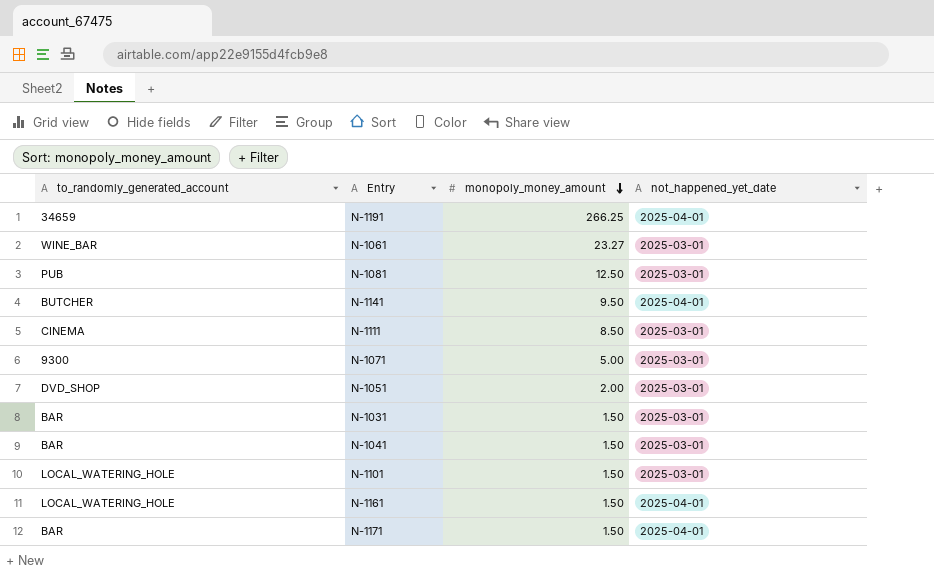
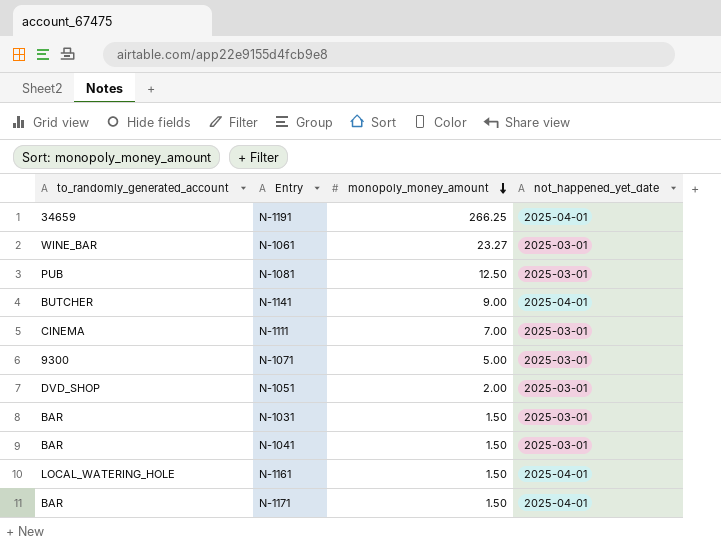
row N-1101: LOCAL_WATERING_HOLE | 1.50 | 2025-03-01 -> none
N-1141 | monopoly_money_amount: 9.50 -> 9.00
N-1111 | monopoly_money_amount: 8.50 -> 7.00

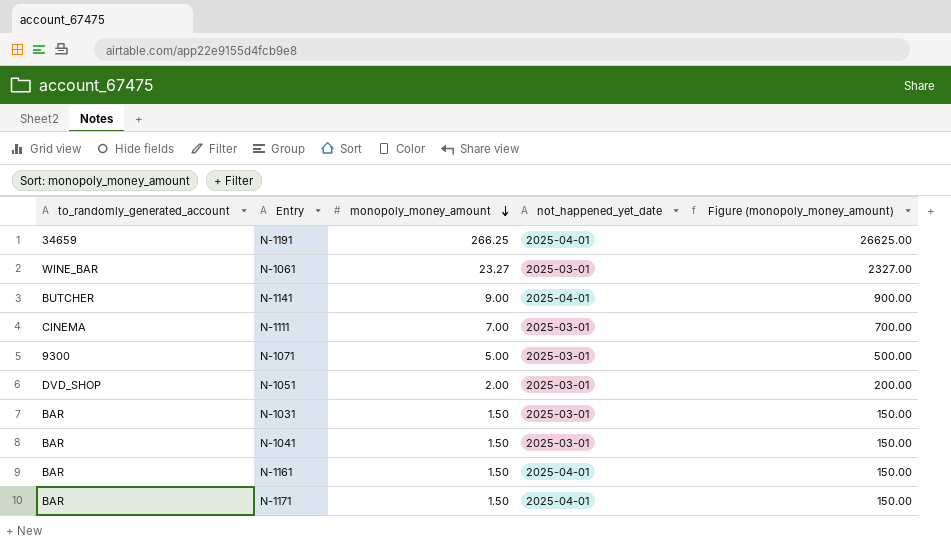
column Figure (monopoly_money_amount) | formula: none -> [monopoly_money_amount] * 100
row N-1081: PUB | 12.50 | 2025-03-01 -> none
N-1161 | to_randomly_generated_account: LOCAL_WATERING_HOLE -> BAR

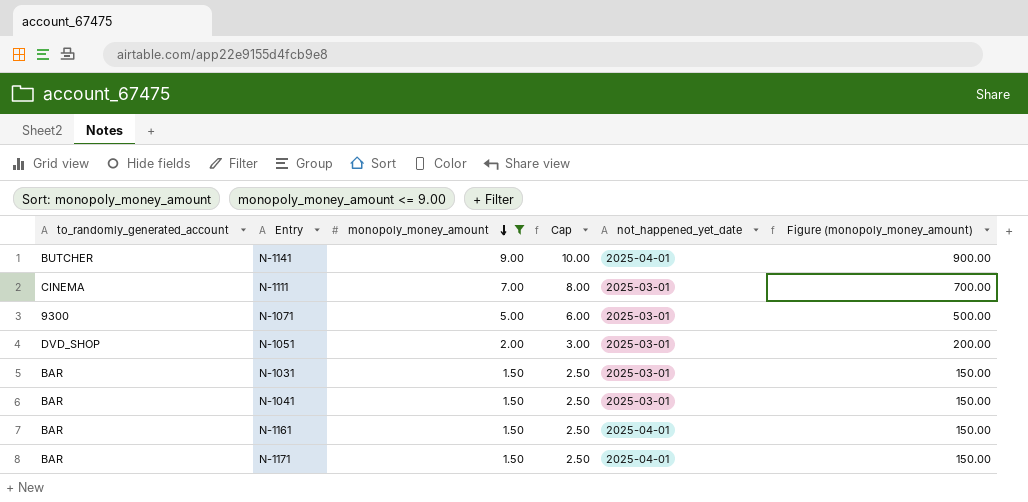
filter: none -> monopoly_money_amount <= 9.00
column Cap | formula: none -> [monopoly_money_amount] + 1

